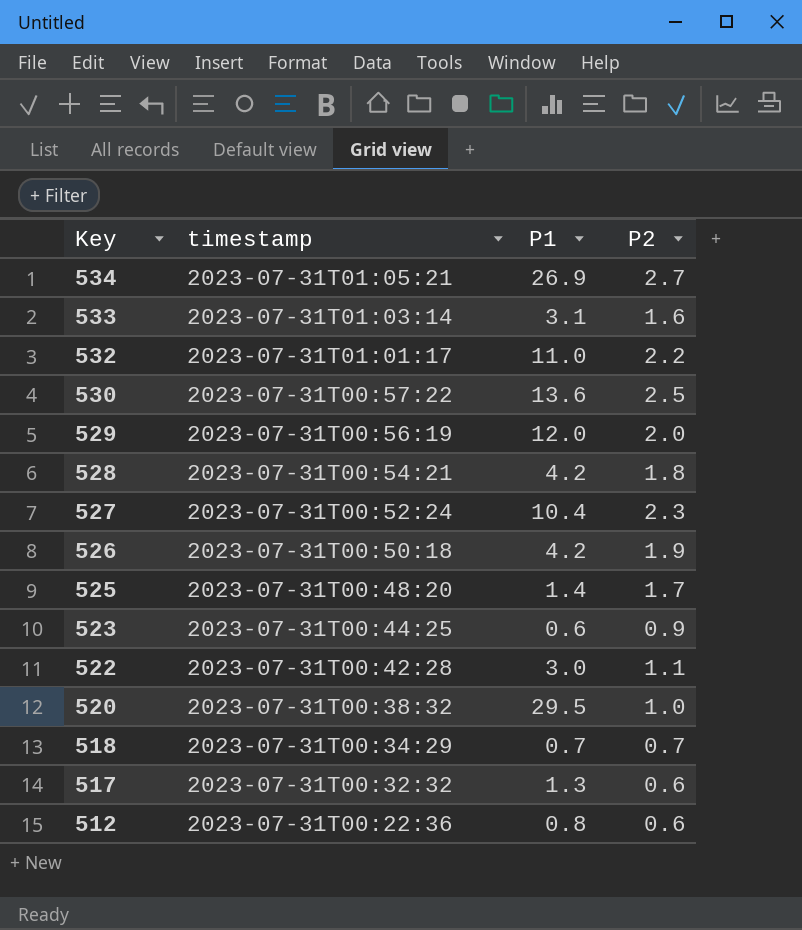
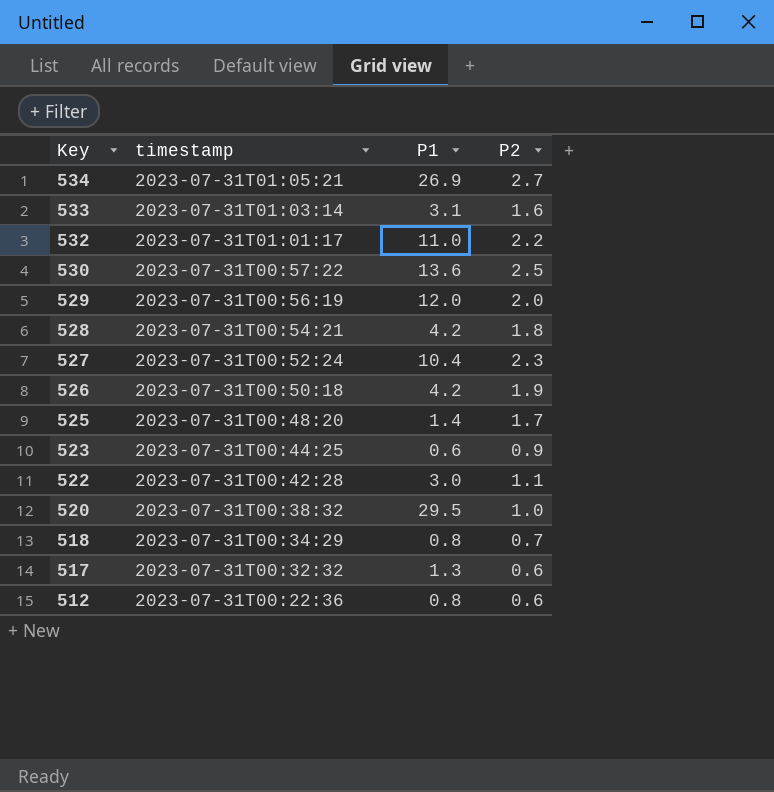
518 | P1: 0.7 -> 0.8

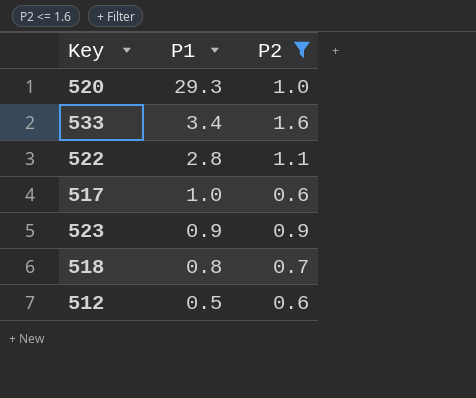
filter: none -> P2 <= 1.6
row order: Key descending -> P1 descending
column timestamp | position: 2 -> none
520 | P1: 29.5 -> 29.3
533 | P1: 3.1 -> 3.4
522 | P1: 3.0 -> 2.8
517 | P1: 1.3 -> 1.0
523 | P1: 0.6 -> 0.9
512 | P1: 0.8 -> 0.5

